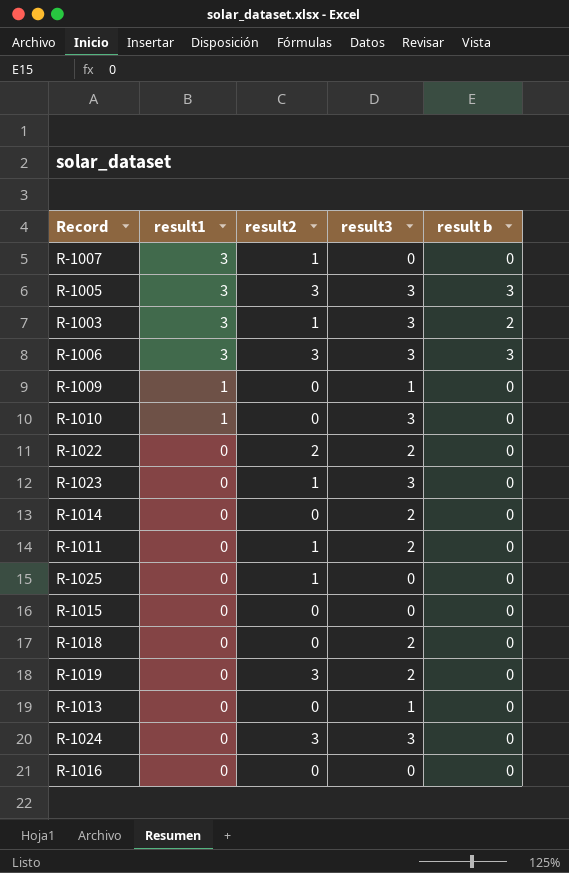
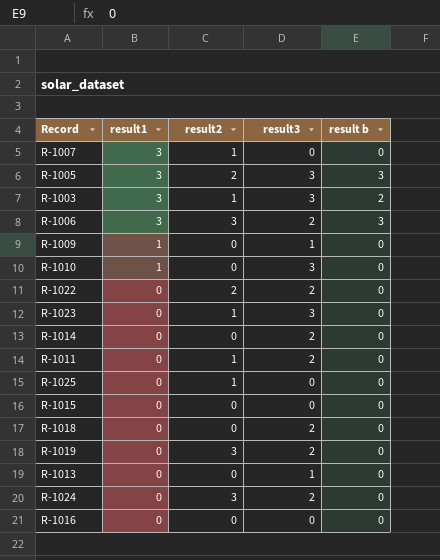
R-1005 | result2: 3 -> 2
R-1006 | result3: 3 -> 2
R-1024 | result3: 3 -> 2

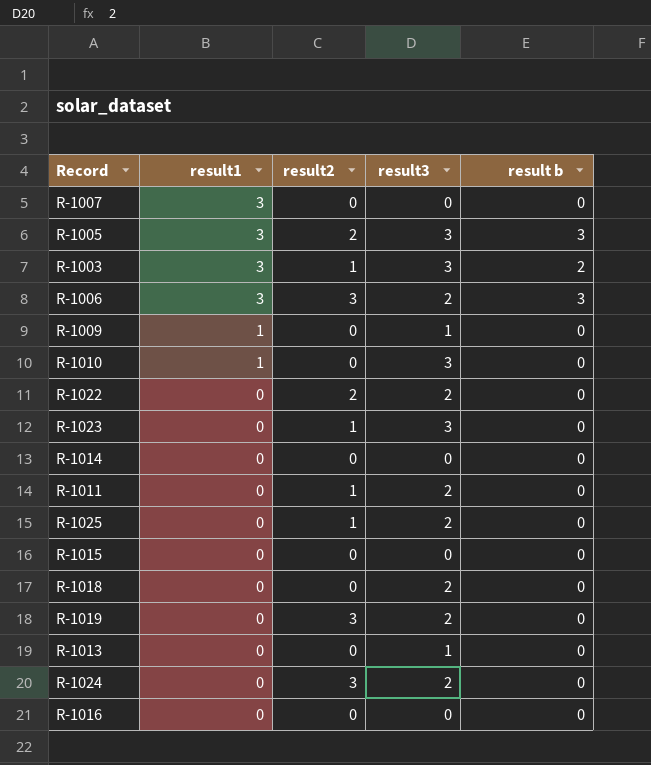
R-1007 | result2: 1 -> 0
R-1014 | result3: 2 -> 0
R-1025 | result3: 0 -> 2

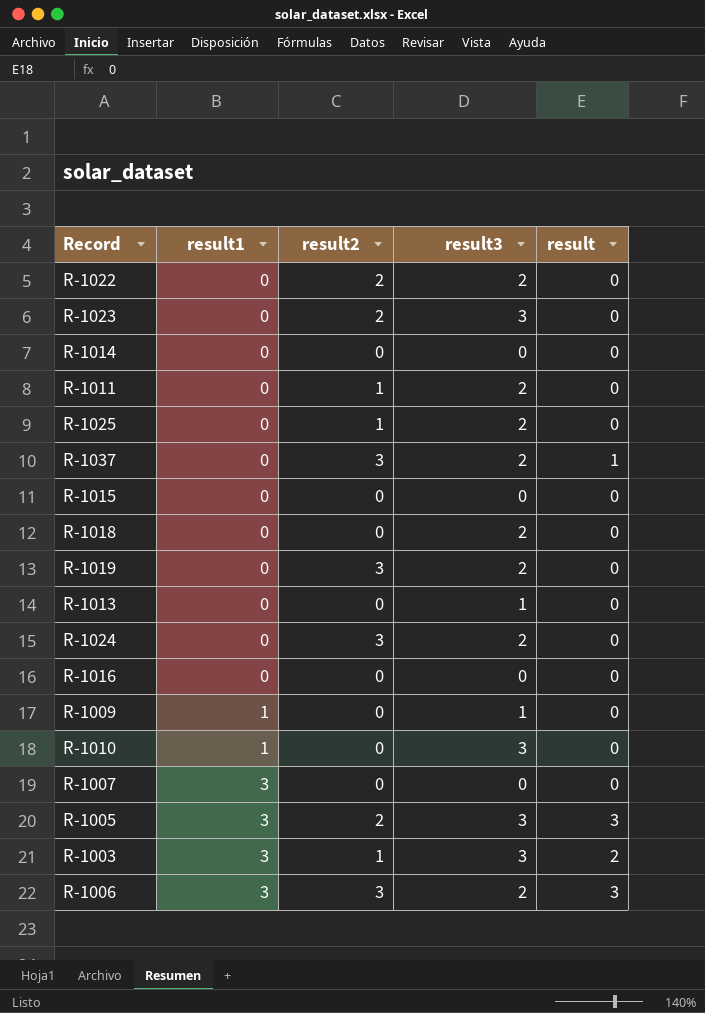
row order: result1 descending -> result1 ascending
column name: result b -> result
R-1023 | result2: 1 -> 2
row R-1037: none -> 0 | 3 | 2 | 1

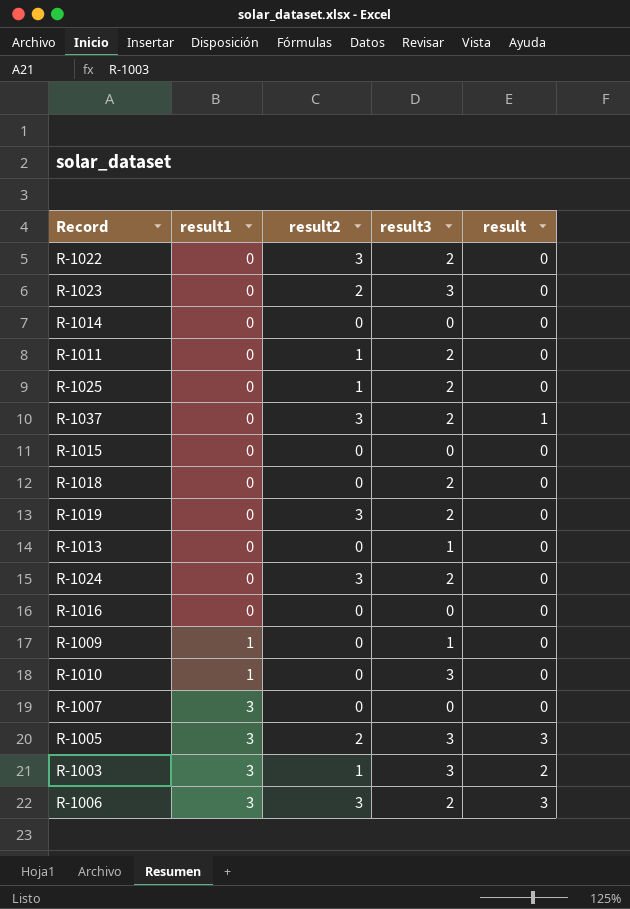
R-1022 | result2: 2 -> 3

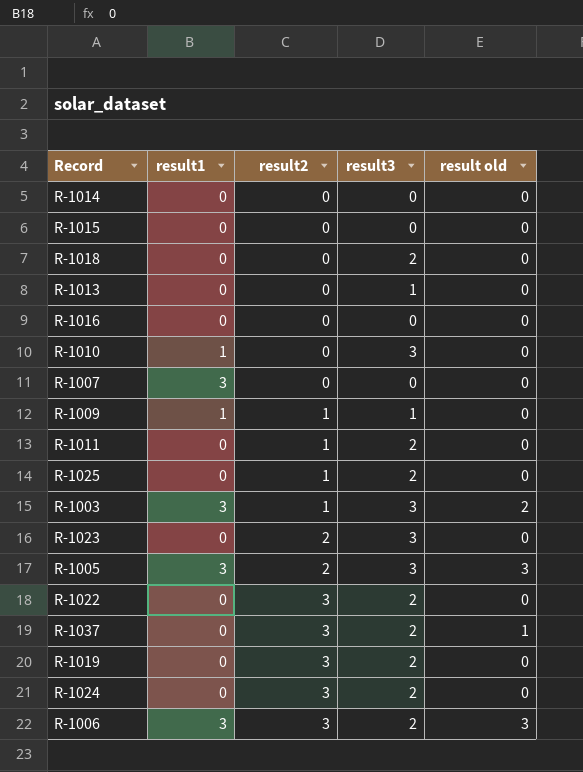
row order: result1 ascending -> result2 ascending
column name: result -> result old
R-1009 | result2: 0 -> 1

